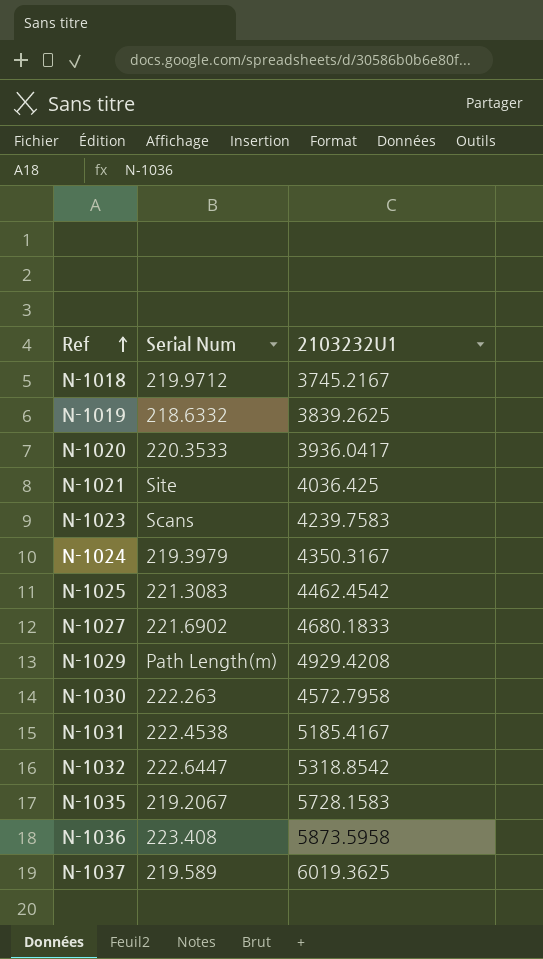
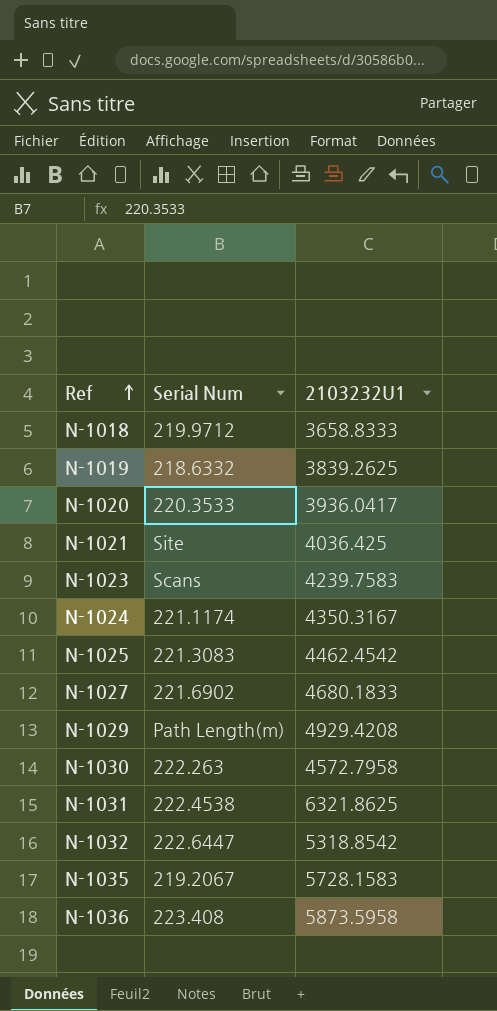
row N-1037: 219.589 | 6019.3625 -> none
N-1018 | 2103232U1: 3745.2167 -> 3658.8333
N-1024 | Serial Num: 219.3979 -> 221.1174
N-1031 | 2103232U1: 5185.4167 -> 6321.8625

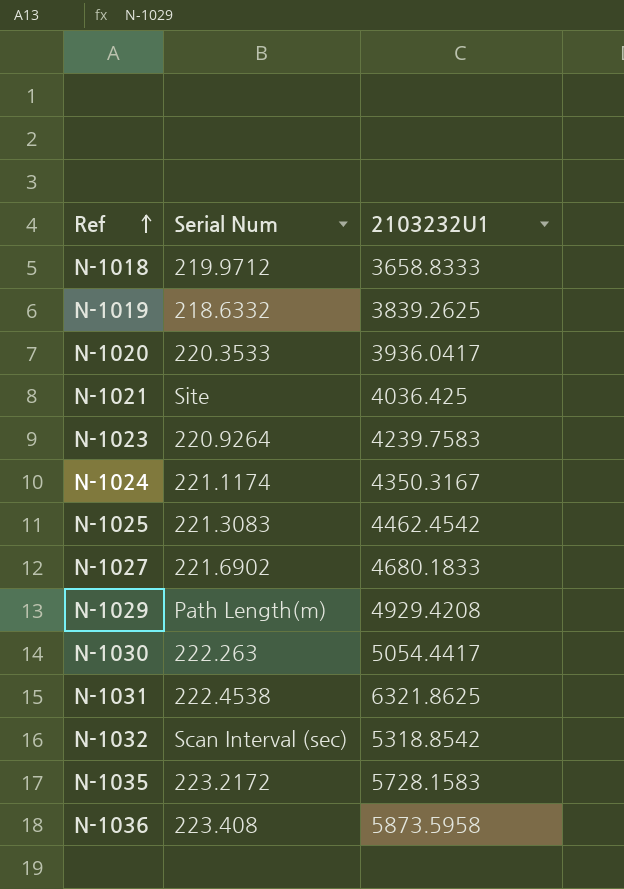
N-1023 | Serial Num: Scans -> 220.9264
N-1030 | 2103232U1: 4572.7958 -> 5054.4417
N-1032 | Serial Num: 222.6447 -> Scan Interval (sec)
N-1035 | Serial Num: 219.2067 -> 223.2172

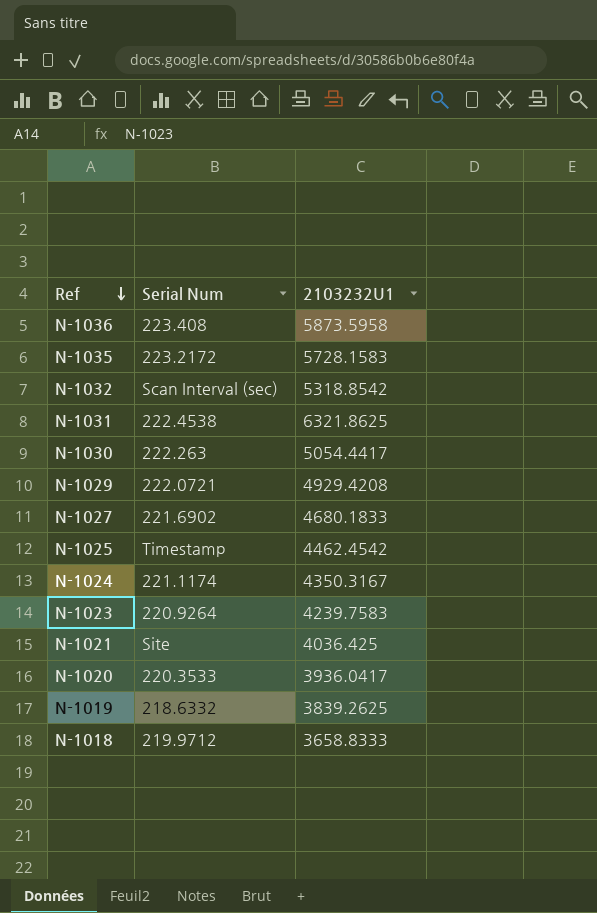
row order: Ref ascending -> Ref descending
N-1029 | Serial Num: Path Length(m) -> 222.0721
N-1025 | Serial Num: 221.3083 -> Timestamp

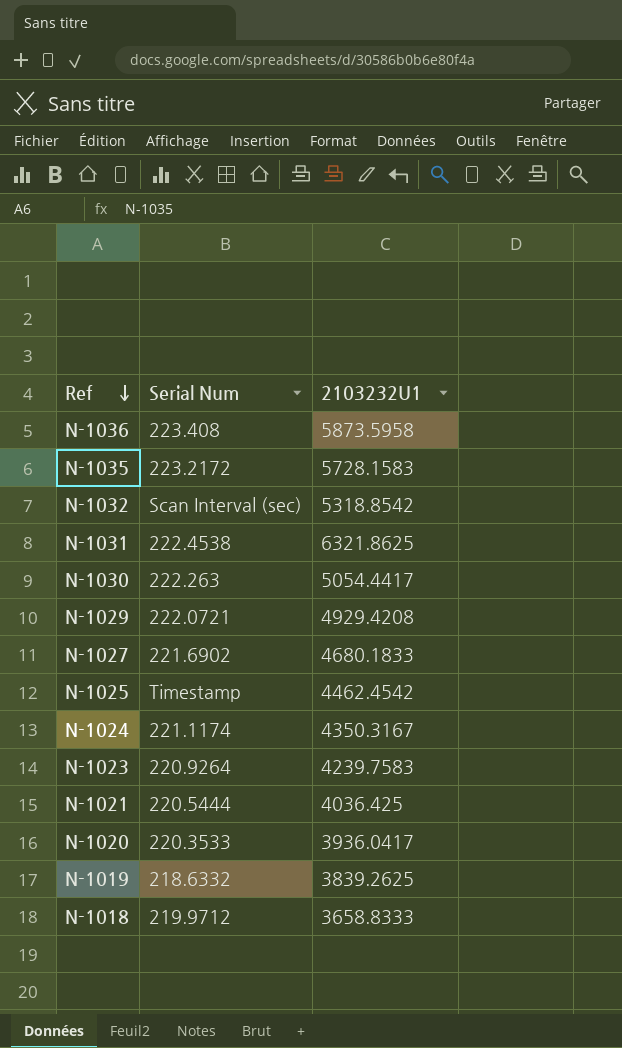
N-1021 | Serial Num: Site -> 220.5444

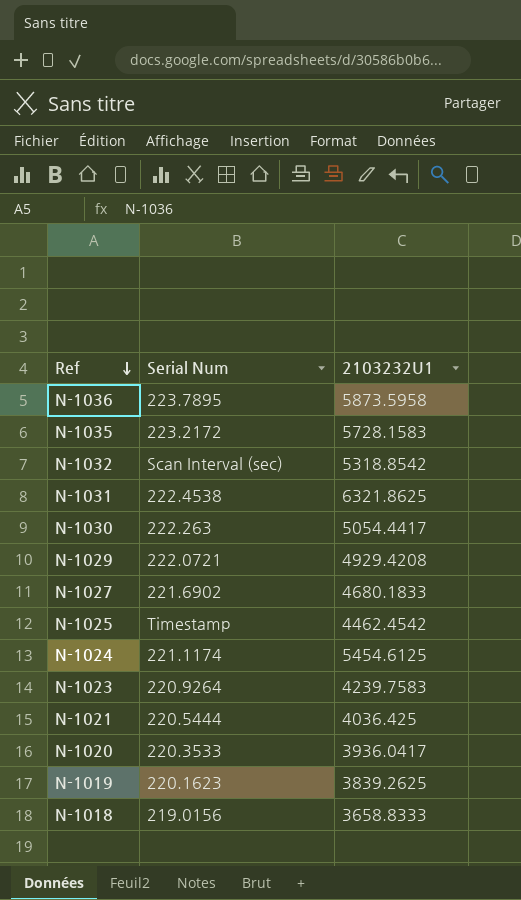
N-1036 | Serial Num: 223.408 -> 223.7895
N-1024 | 2103232U1: 4350.3167 -> 5454.6125
N-1019 | Serial Num: 218.6332 -> 220.1623
N-1018 | Serial Num: 219.9712 -> 219.0156

